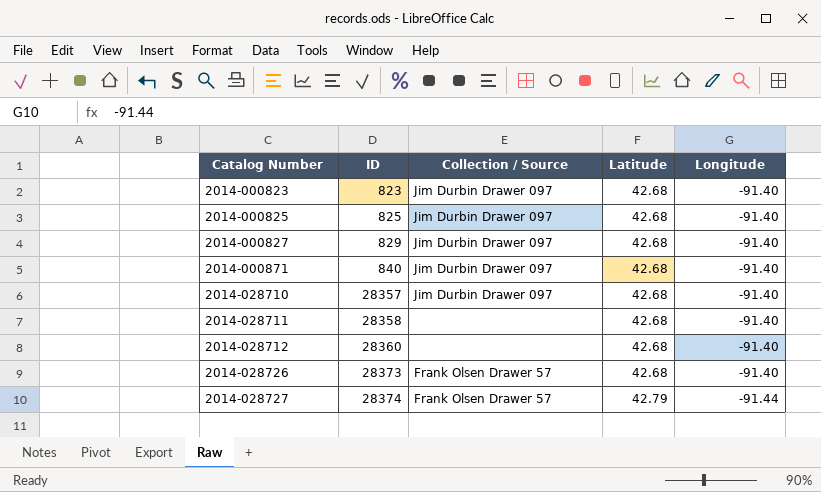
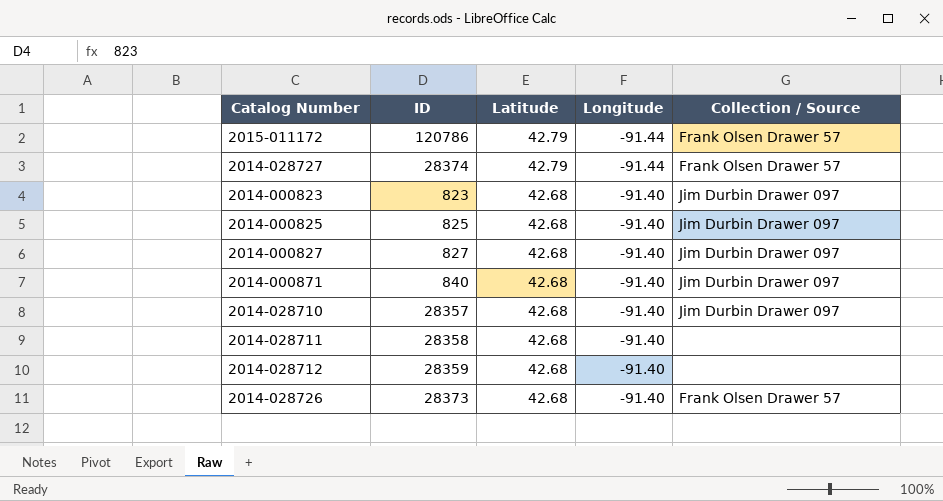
row order: Catalog Number ascending -> Latitude descending
column Collection / Source | position: 3 -> 5
row 2015-011172: none -> 120786 | 42.79 | -91.44 | Frank Olsen Drawer 57
2014-000827 | ID: 829 -> 827
2014-028712 | ID: 28360 -> 28359

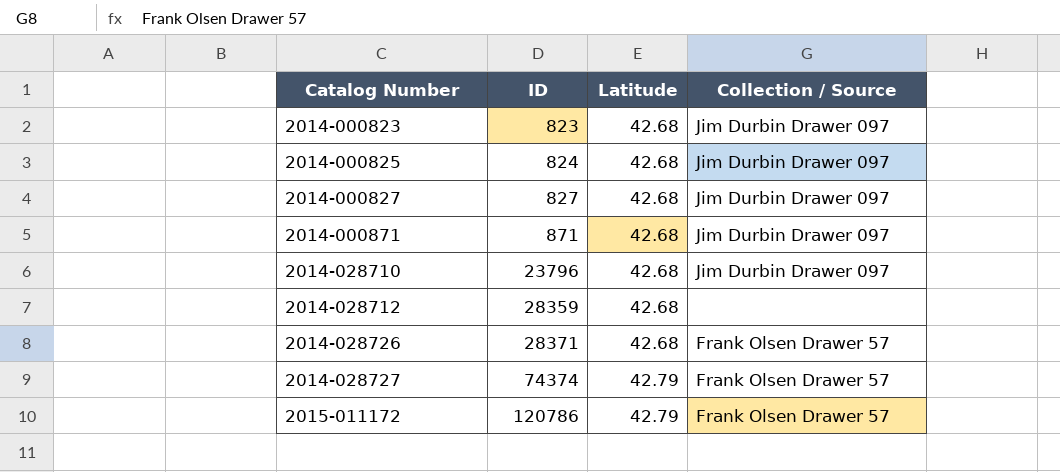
row order: Latitude descending -> Catalog Number ascending
column Longitude | position: 4 -> none
row 2014-028711: 28358 | 42.68 | -91.40 | none -> none
2014-000825 | ID: 825 -> 824
2014-000871 | ID: 840 -> 871
2014-028710 | ID: 28357 -> 23796
2014-028726 | ID: 28373 -> 28371
2014-028727 | ID: 28374 -> 74374

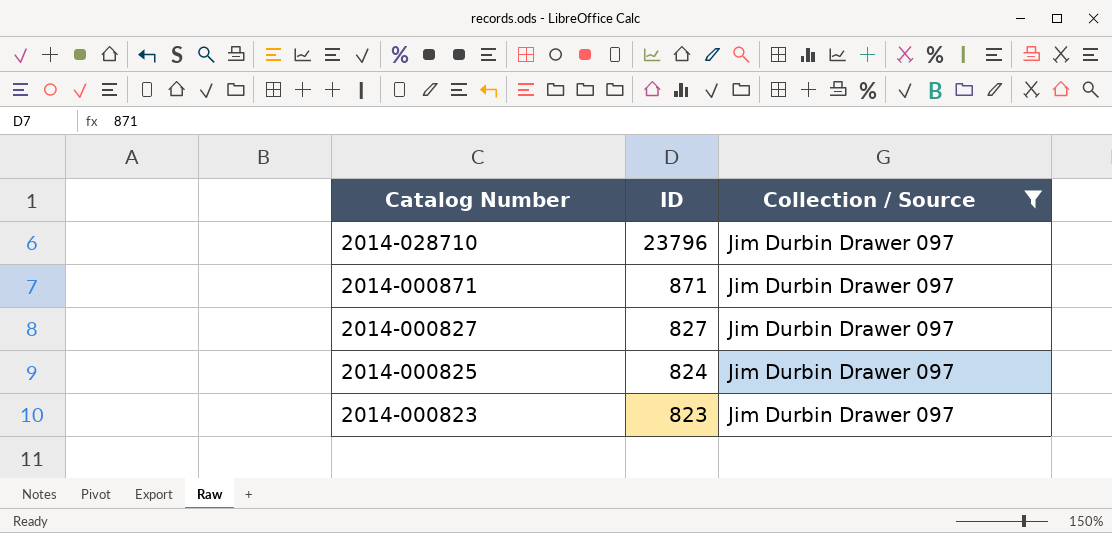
filter: none -> Collection / Source = Jim Durbin Drawer 097
row order: Catalog Number ascending -> Catalog Number descending
column Latitude | position: 3 -> none

